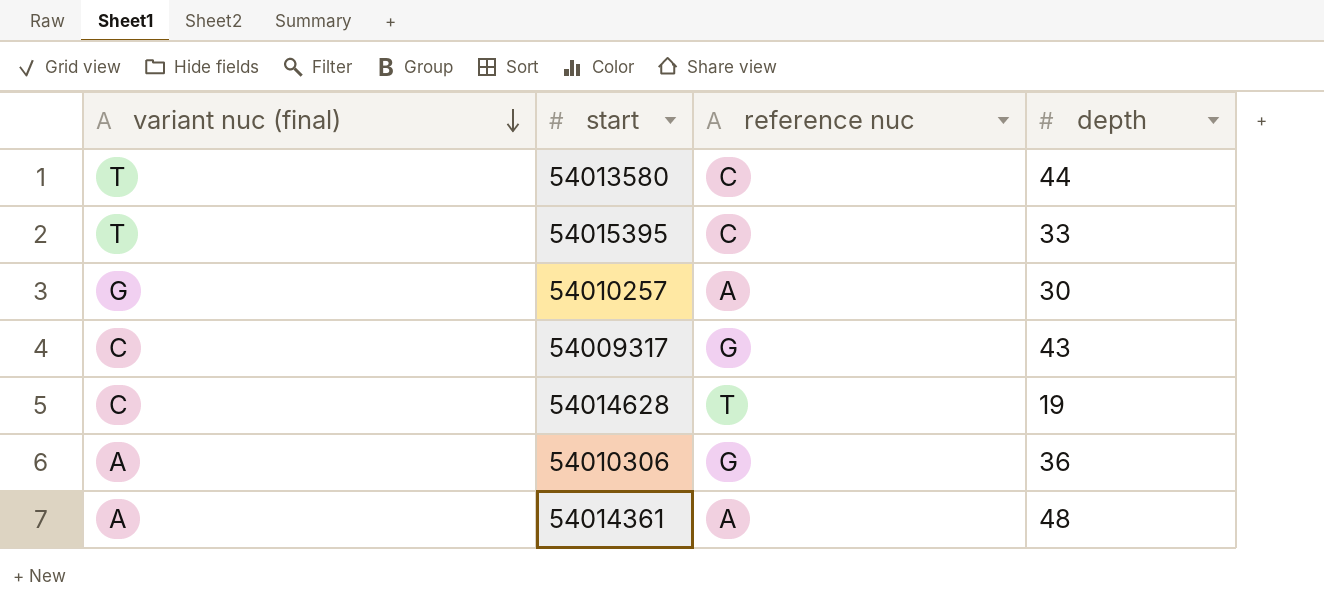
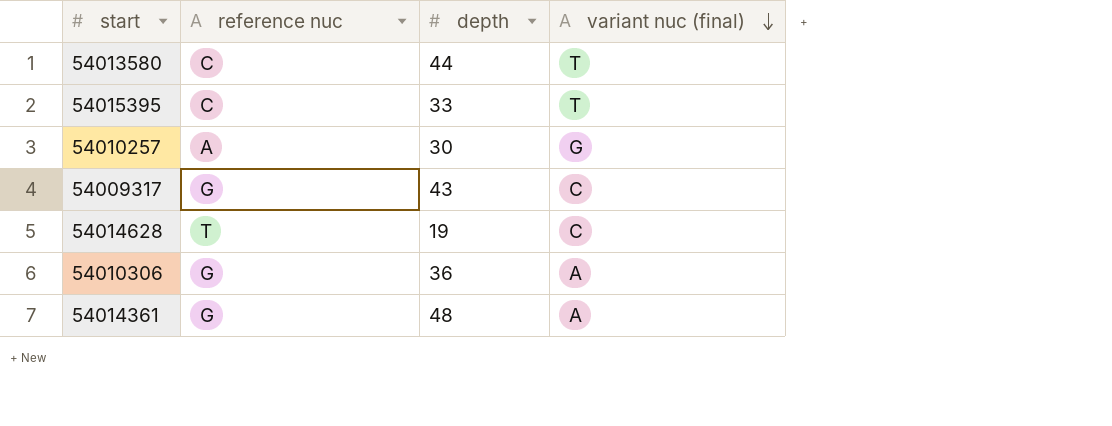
column variant nuc (final) | position: 1 -> 4
54014361 | reference nuc: A -> G

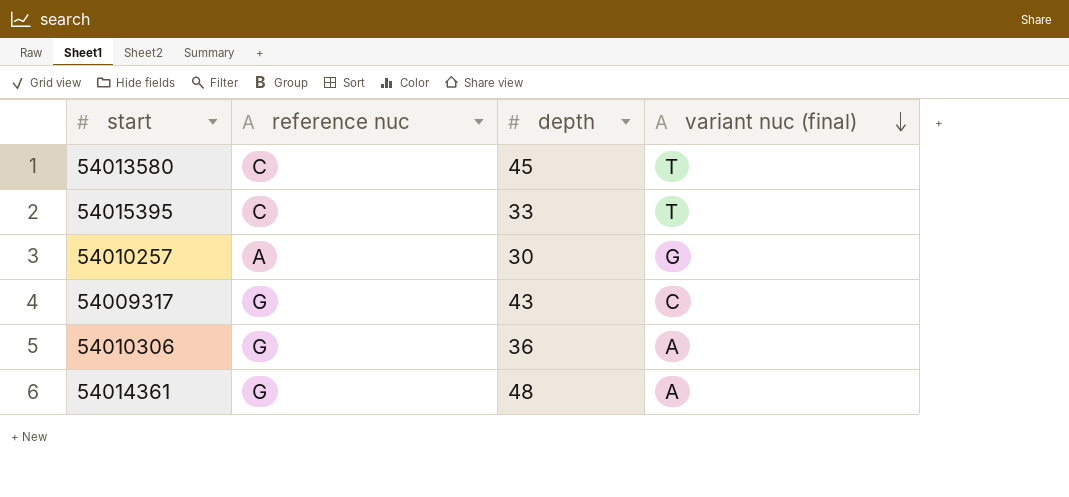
row 54014628: T | 19 | C -> none
54013580 | depth: 44 -> 45

